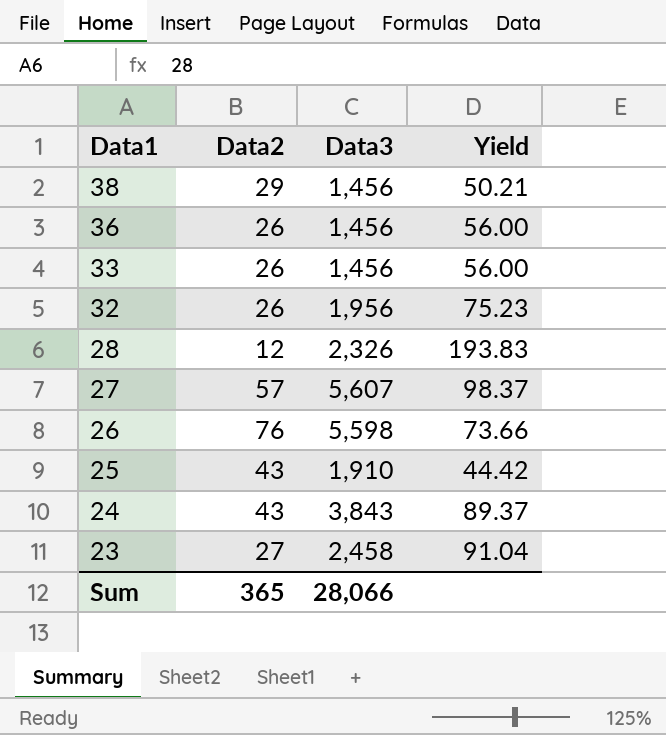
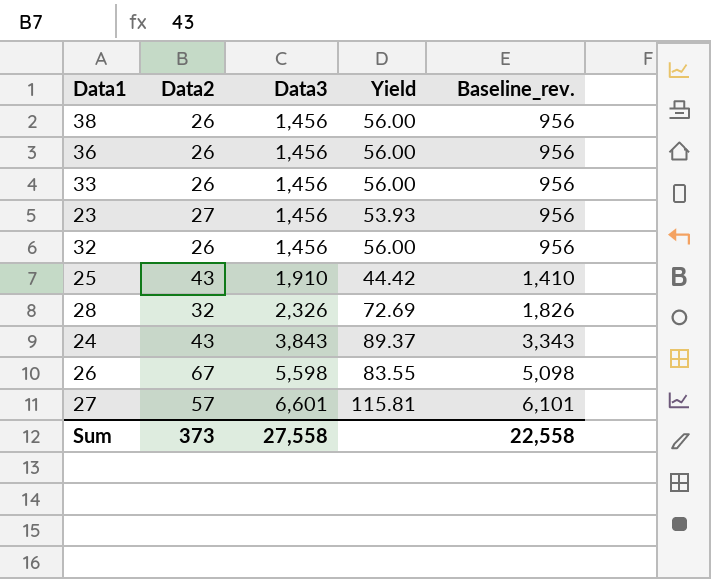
row order: Data1 descending -> Data3 ascending
column Baseline_rev. | formula: none -> [Data3] - 500
38 | Data2: 29 -> 26
38 | Yield: 50.21 -> 56.00
23 | Data3: 2,458 -> 1,456
23 | Yield: 91.04 -> 53.93
32 | Data3: 1,956 -> 1,456
32 | Yield: 75.23 -> 56.00
28 | Data2: 12 -> 32
28 | Yield: 193.83 -> 72.69
26 | Data2: 76 -> 67
26 | Yield: 73.66 -> 83.55
27 | Data3: 5,607 -> 6,601
27 | Yield: 98.37 -> 115.81
Sum | Data2: 365 -> 373
Sum | Data3: 28,066 -> 27,558

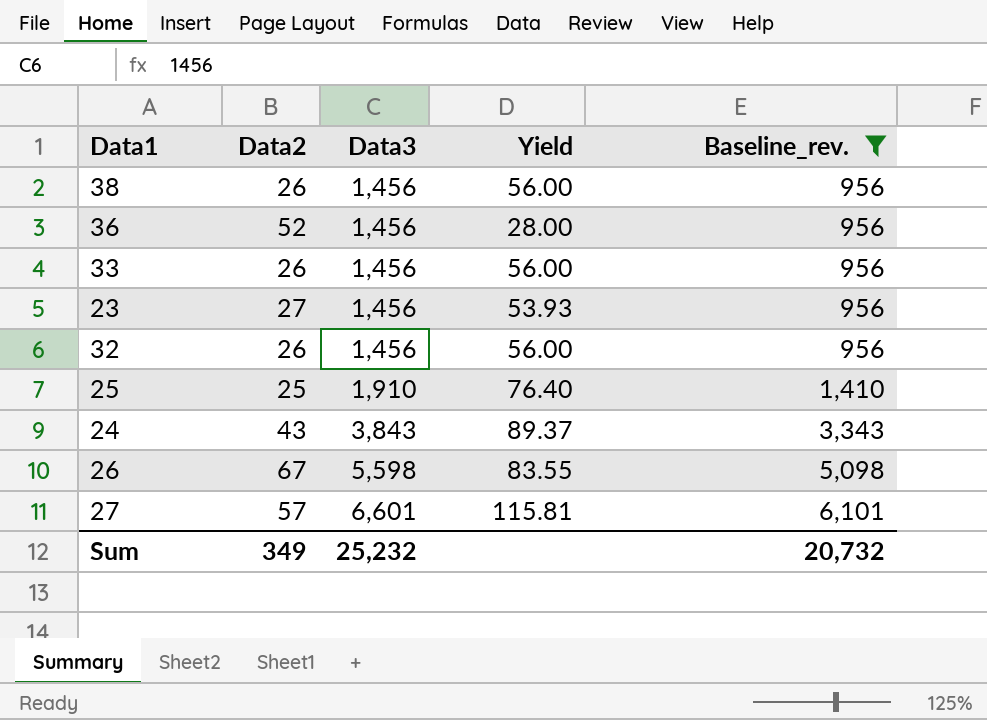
filter: none -> Baseline_rev. != 1,826
36 | Data2: 26 -> 52
36 | Yield: 56.00 -> 28.00
25 | Data2: 43 -> 25
25 | Yield: 44.42 -> 76.40
Sum | Data2: 373 -> 349
Sum | Data3: 27,558 -> 25,232
Sum | Baseline_rev.: 22,558 -> 20,732

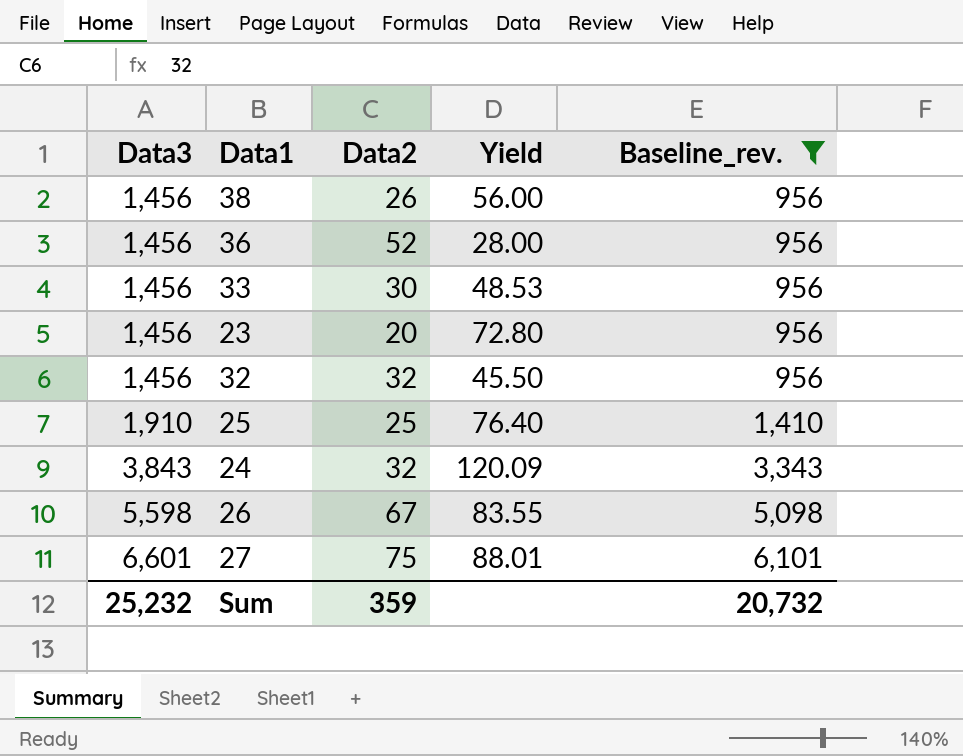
column Data3 | position: 3 -> 1
33 | Data2: 26 -> 30
33 | Yield: 56.00 -> 48.53
23 | Data2: 27 -> 20
23 | Yield: 53.93 -> 72.80
32 | Data2: 26 -> 32
32 | Yield: 56.00 -> 45.50
24 | Data2: 43 -> 32
24 | Yield: 89.37 -> 120.09
27 | Data2: 57 -> 75
27 | Yield: 115.81 -> 88.01
Sum | Data2: 349 -> 359

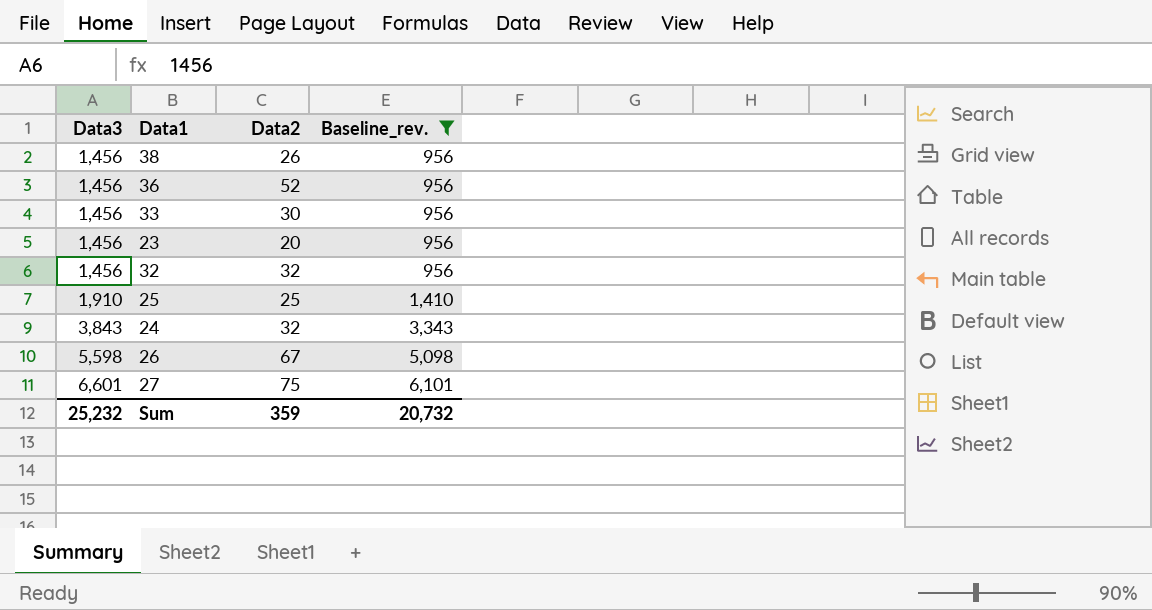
column Yield | formula: [Data3] / [Data2] -> none

